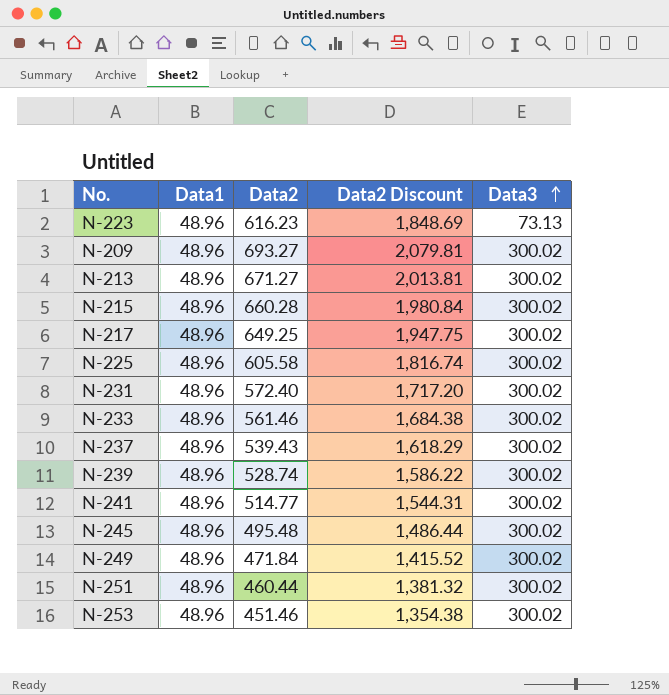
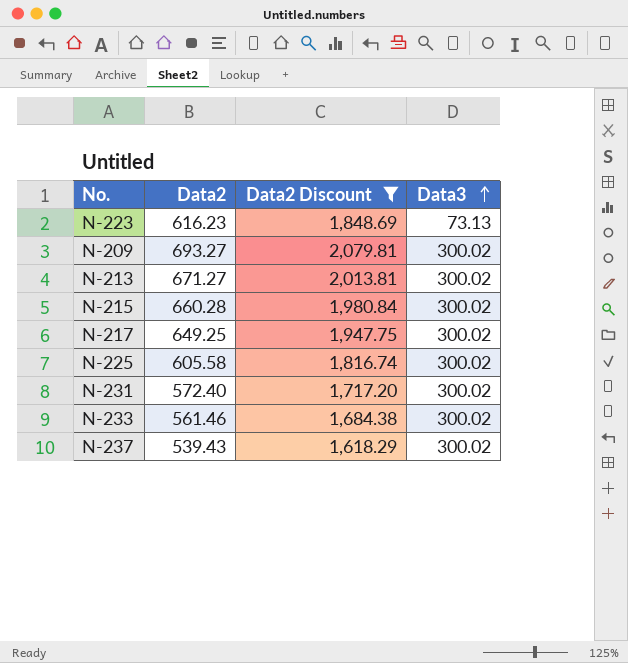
filter: none -> Data2 Discount >= 1,618.29
column Data1 | position: 2 -> none

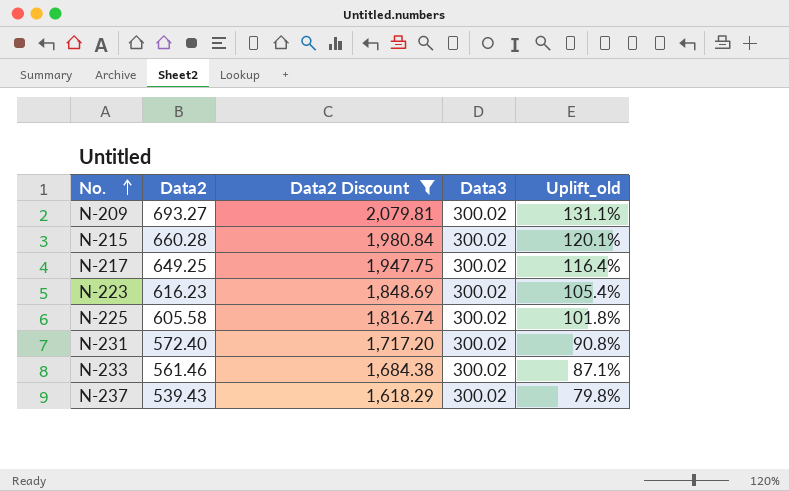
row order: Data3 ascending -> No. ascending
column Uplift_old | formula: none -> ([Data2] - [Data3]) / [Data3]
row N-213: 671.27 | 2,013.81 | 300.02 -> none
N-223 | Data3: 73.13 -> 300.02

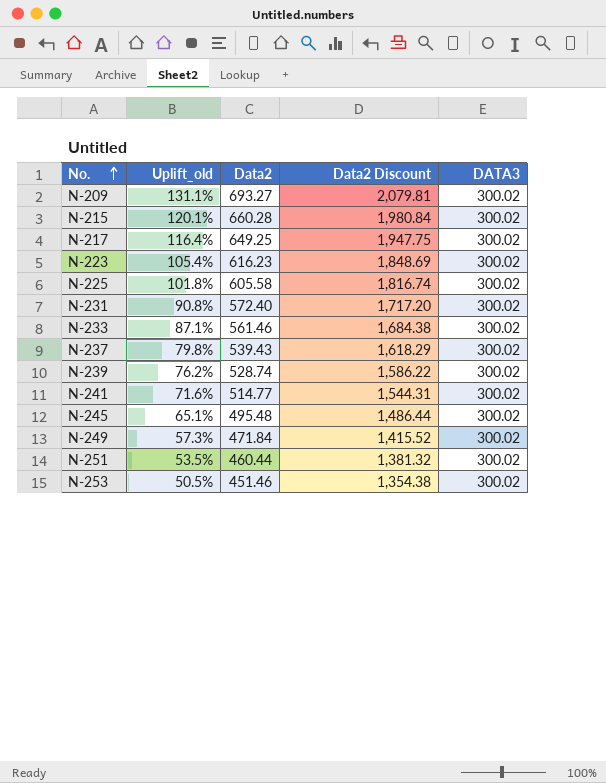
filter: Data2 Discount >= 1,618.29 -> none
column Uplift_old | position: 5 -> 2
column name: Data3 -> DATA3

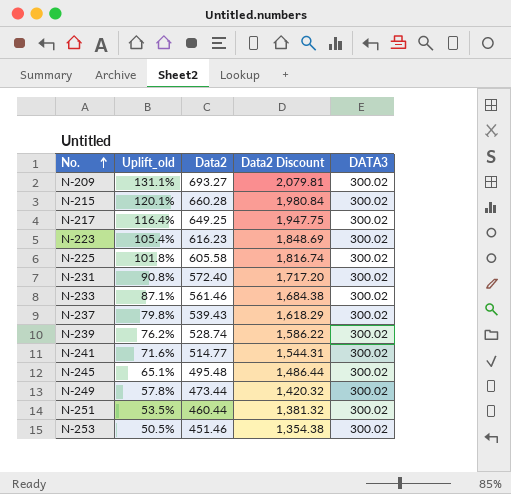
N-249 | Uplift_old: 57.3% -> 57.8%
N-249 | Data2: 471.84 -> 473.44
N-249 | Data2 Discount: 1,415.52 -> 1,420.32

